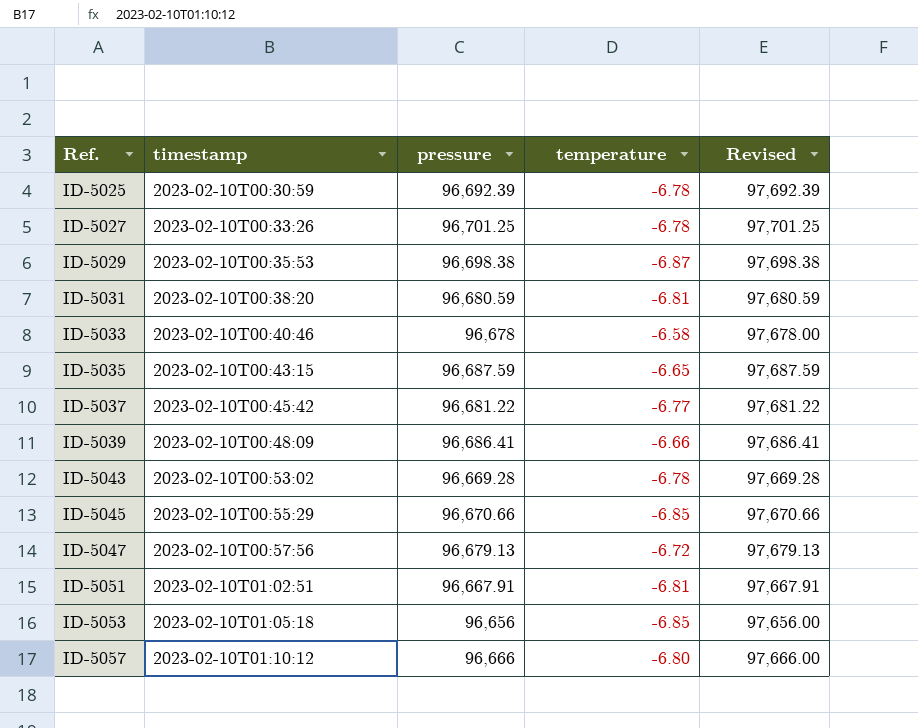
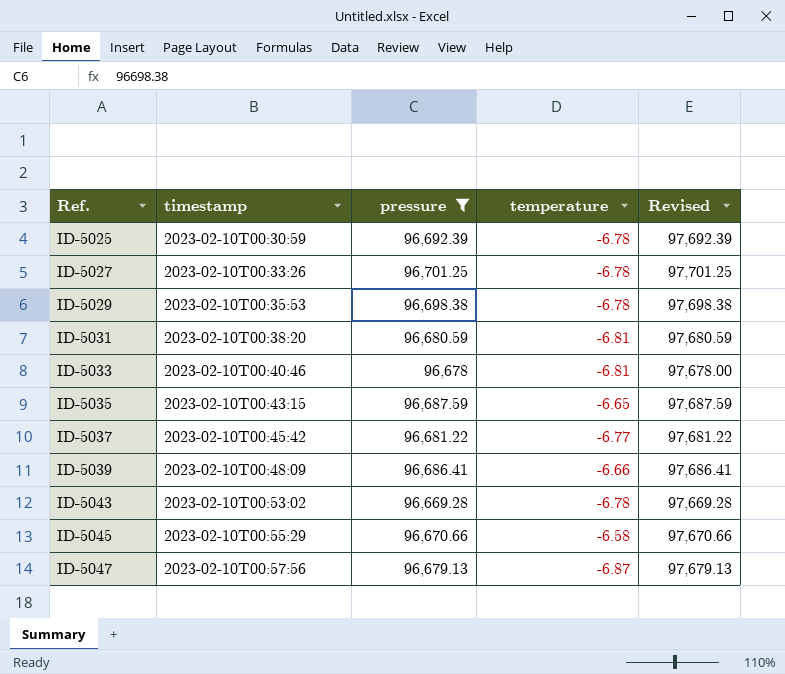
filter: none -> pressure >= 96,669.28
ID-5029 | temperature: -6.87 -> -6.78
ID-5033 | temperature: -6.58 -> -6.81
ID-5045 | temperature: -6.85 -> -6.58
ID-5047 | temperature: -6.72 -> -6.87

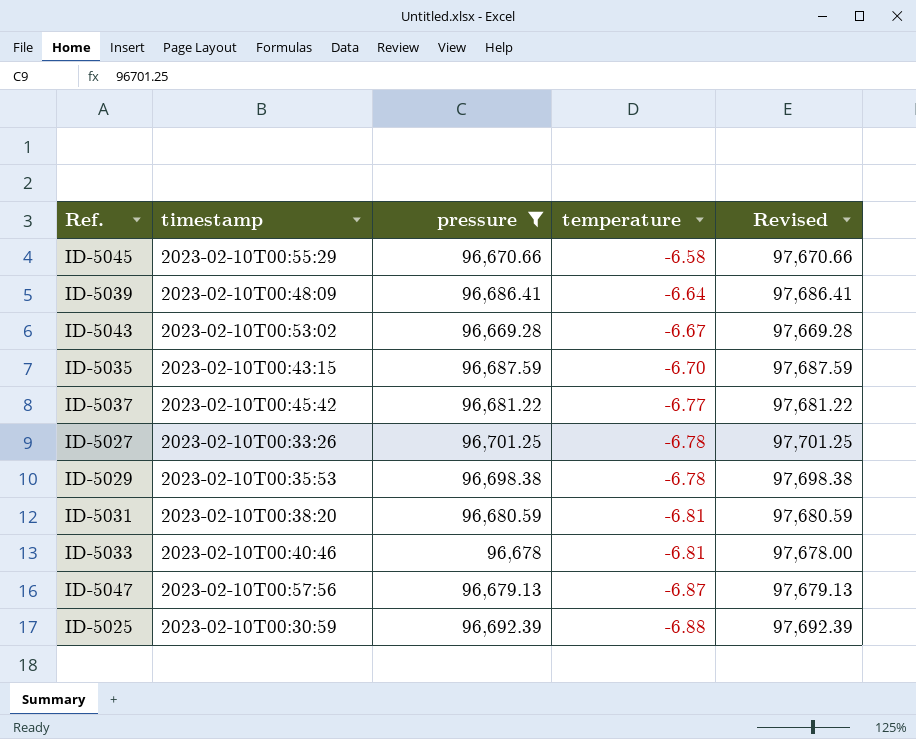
row order: Ref. ascending -> temperature descending
ID-5039 | temperature: -6.66 -> -6.64
ID-5043 | temperature: -6.78 -> -6.67
ID-5035 | temperature: -6.65 -> -6.70
ID-5025 | temperature: -6.78 -> -6.88

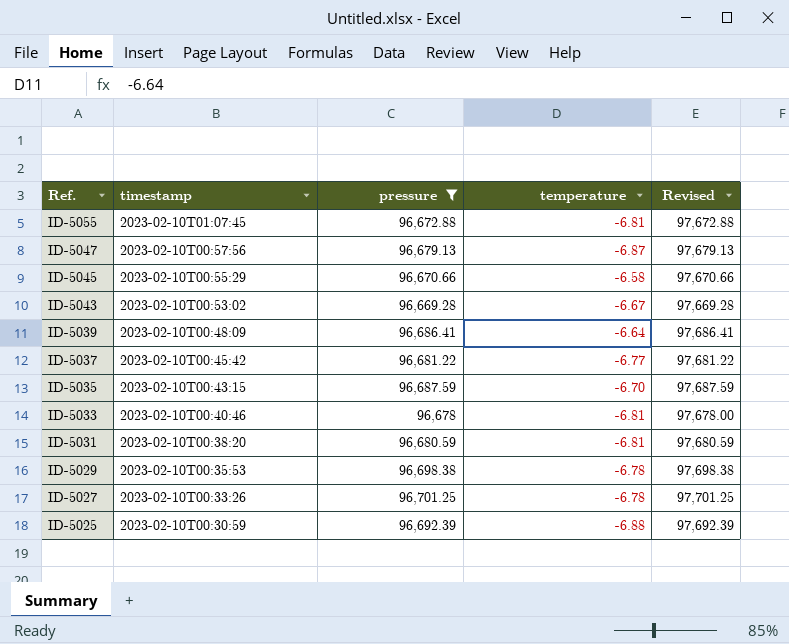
row order: temperature descending -> Ref. descending
row ID-5055: none -> 2023-02-10T01:07:45 | 96,672.88 | -6.81 | 97,672.88

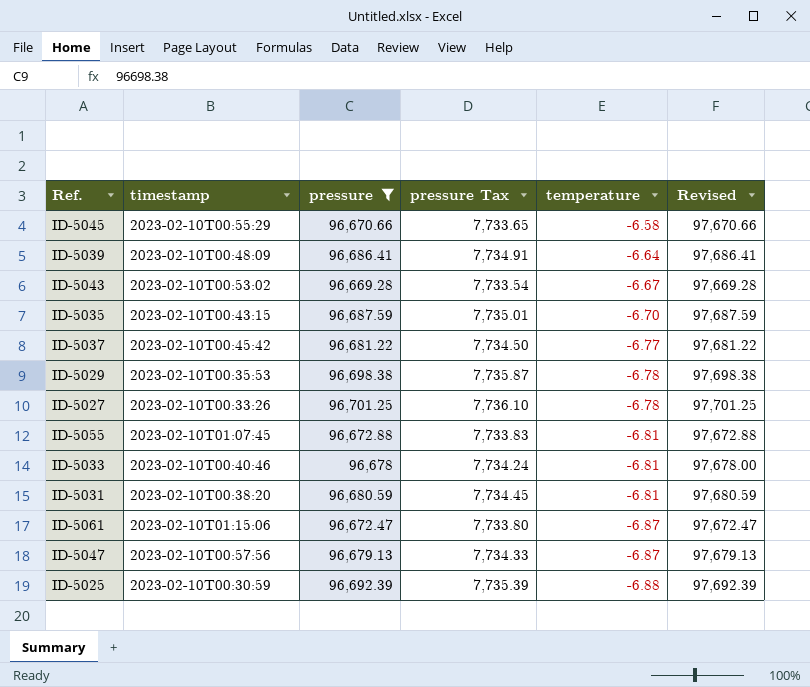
row order: Ref. descending -> temperature descending
column pressure Tax | formula: none -> [pressure] * 0.08
row ID-5061: none -> 2023-02-10T01:15:06 | 96,672.47 | 7,733.80 | -6.87 | 97,672.47

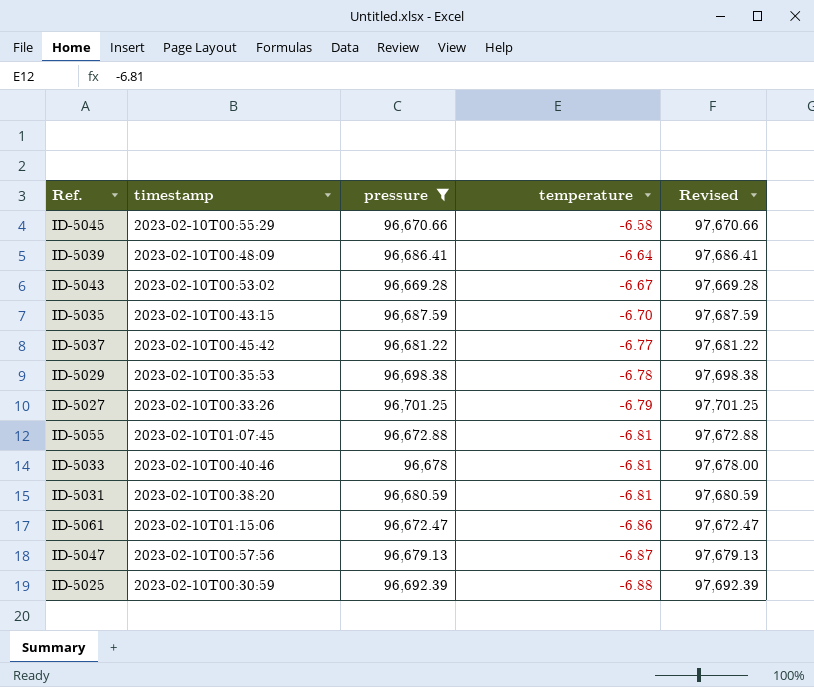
column pressure Tax | formula: [pressure] * 0.08 -> none
ID-5027 | temperature: -6.78 -> -6.79
ID-5061 | temperature: -6.87 -> -6.86

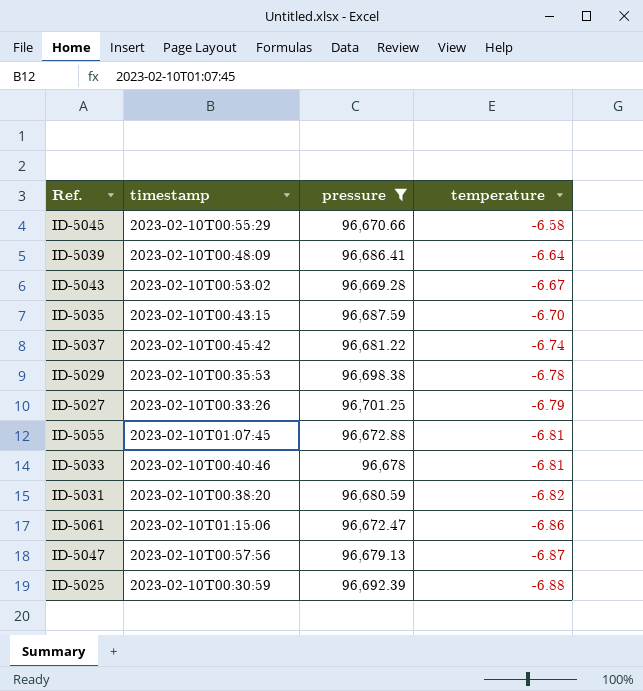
column Revised | formula: [pressure] + 1000 -> none
ID-5037 | temperature: -6.77 -> -6.74
ID-5031 | temperature: -6.81 -> -6.82

